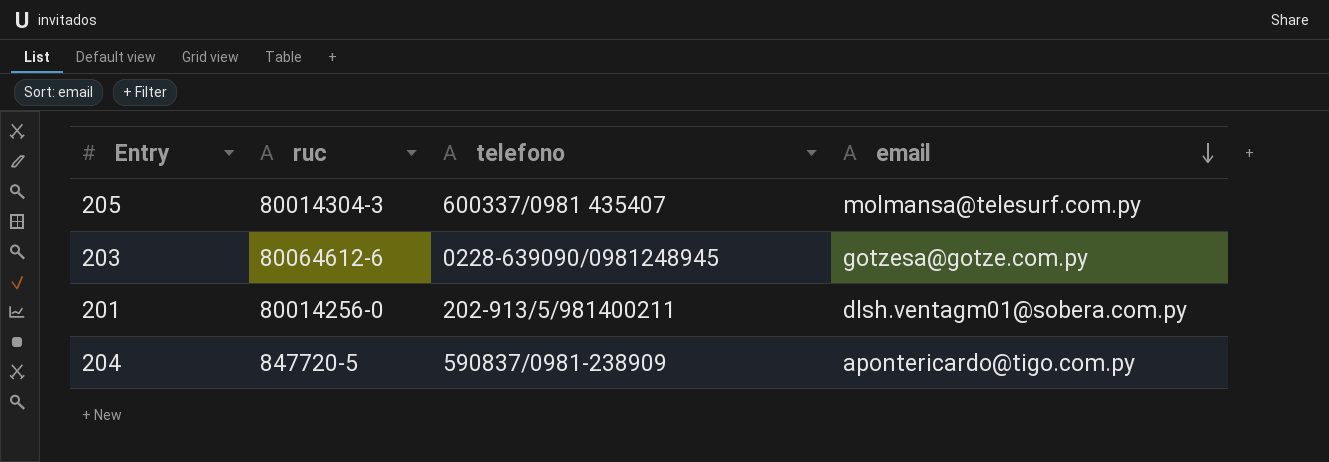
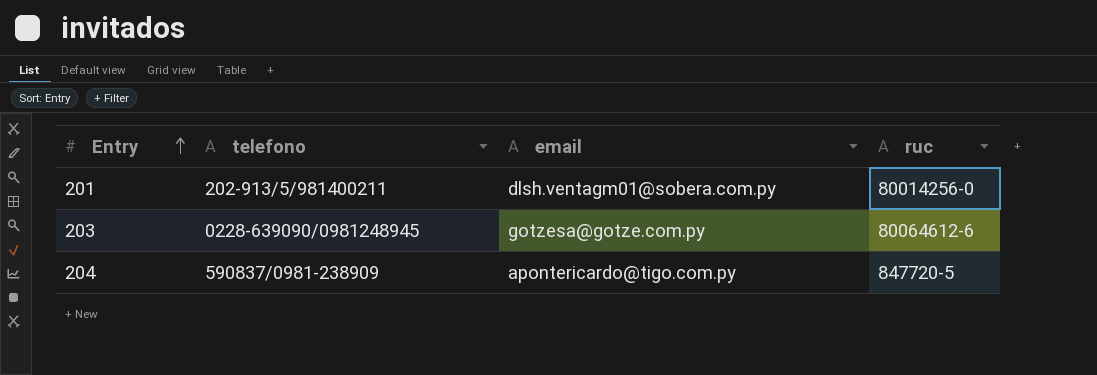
row order: email descending -> Entry ascending
column ruc | position: 2 -> 4
row 205: 80014304-3 | 600337/0981 435407 | molmansa@telesurf.com.py -> none

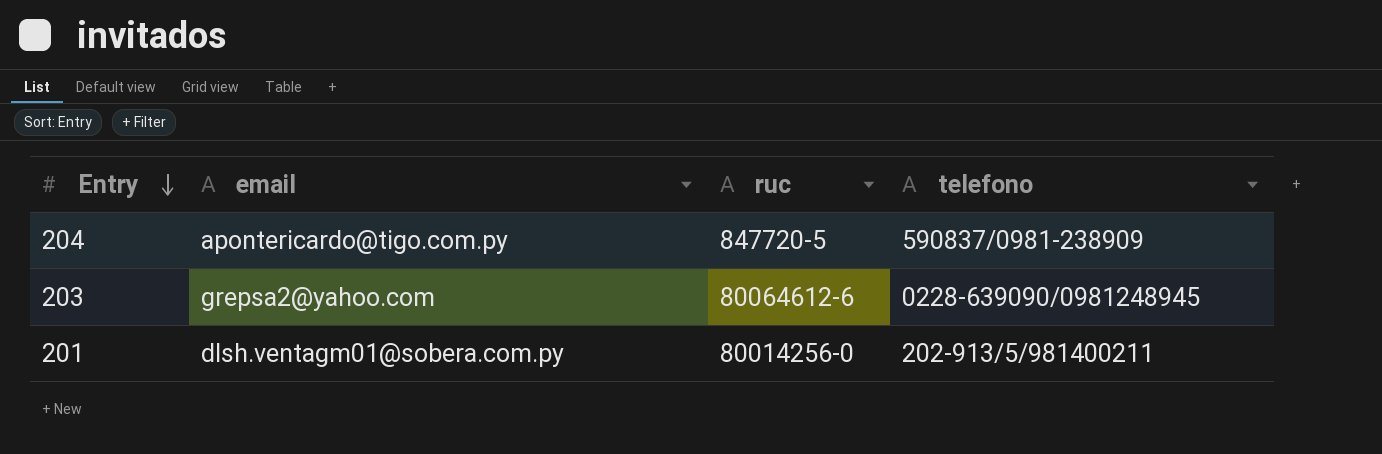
row order: Entry ascending -> Entry descending
column telefono | position: 2 -> 4
203 | email: gotzesa@gotze.com.py -> grepsa2@yahoo.com

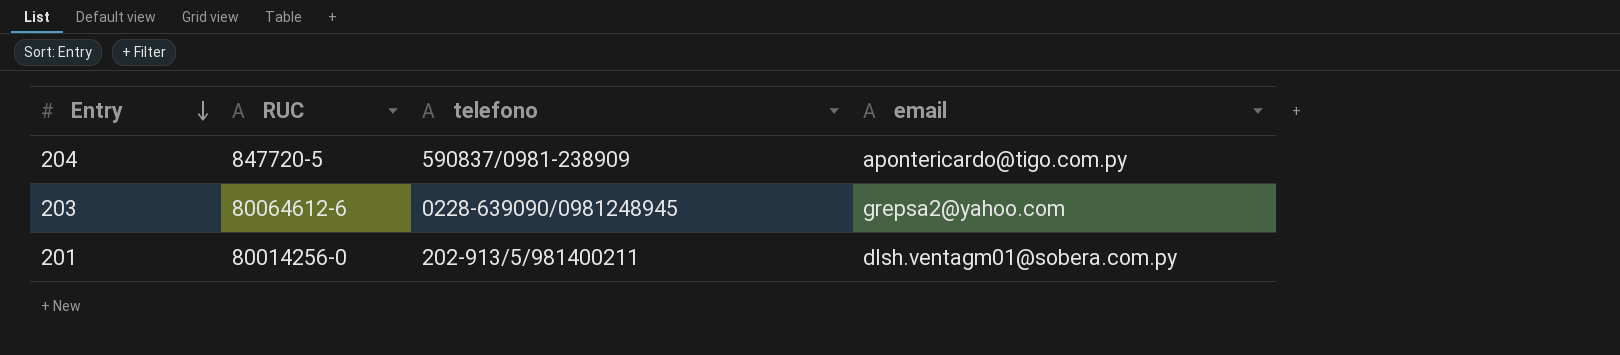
column name: ruc -> RUC
column email | position: 2 -> 4

